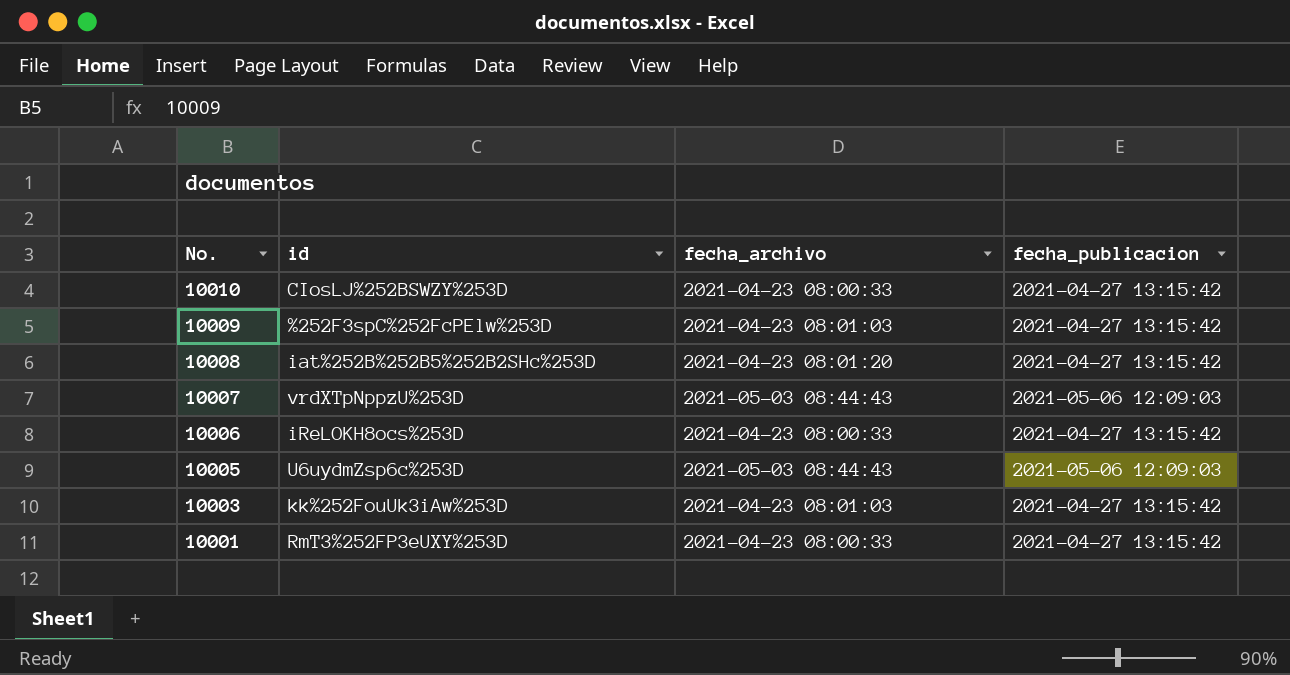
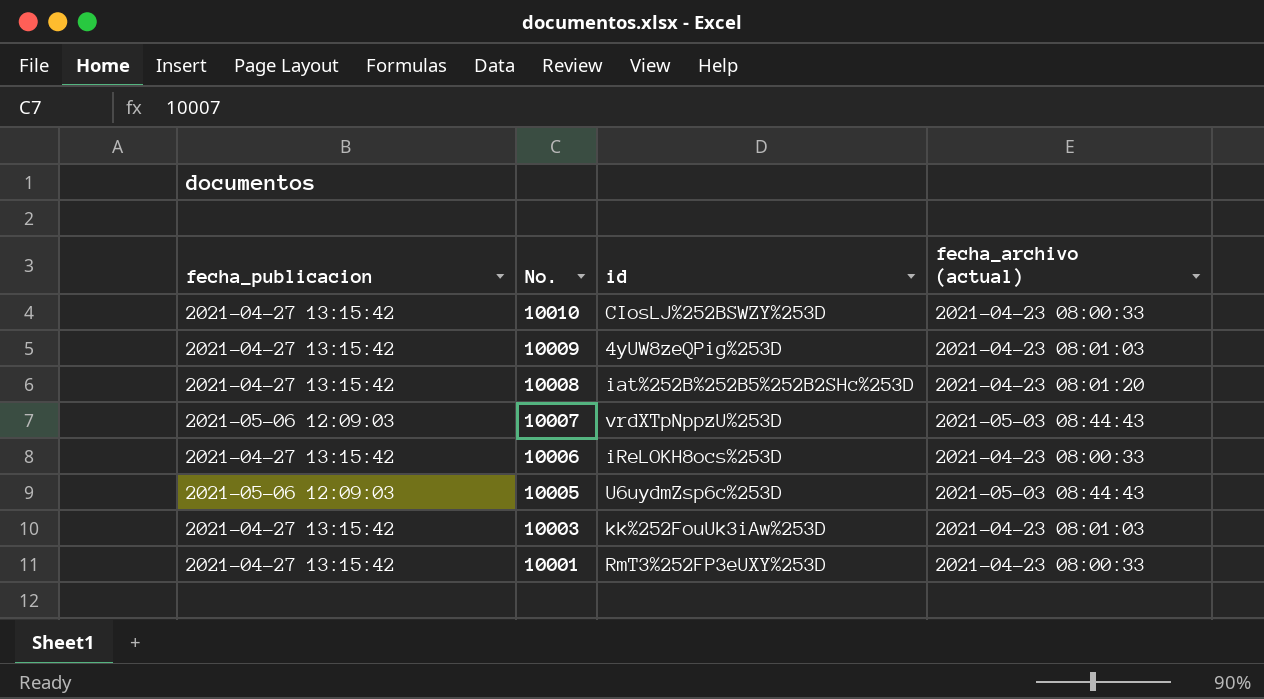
column fecha_publicacion | position: 4 -> 1
column name: fecha_archivo -> fecha_archivo (actual)
10009 | id: %252F3spC%252FcPElw%253D -> 4yUW8zeQPig%253D

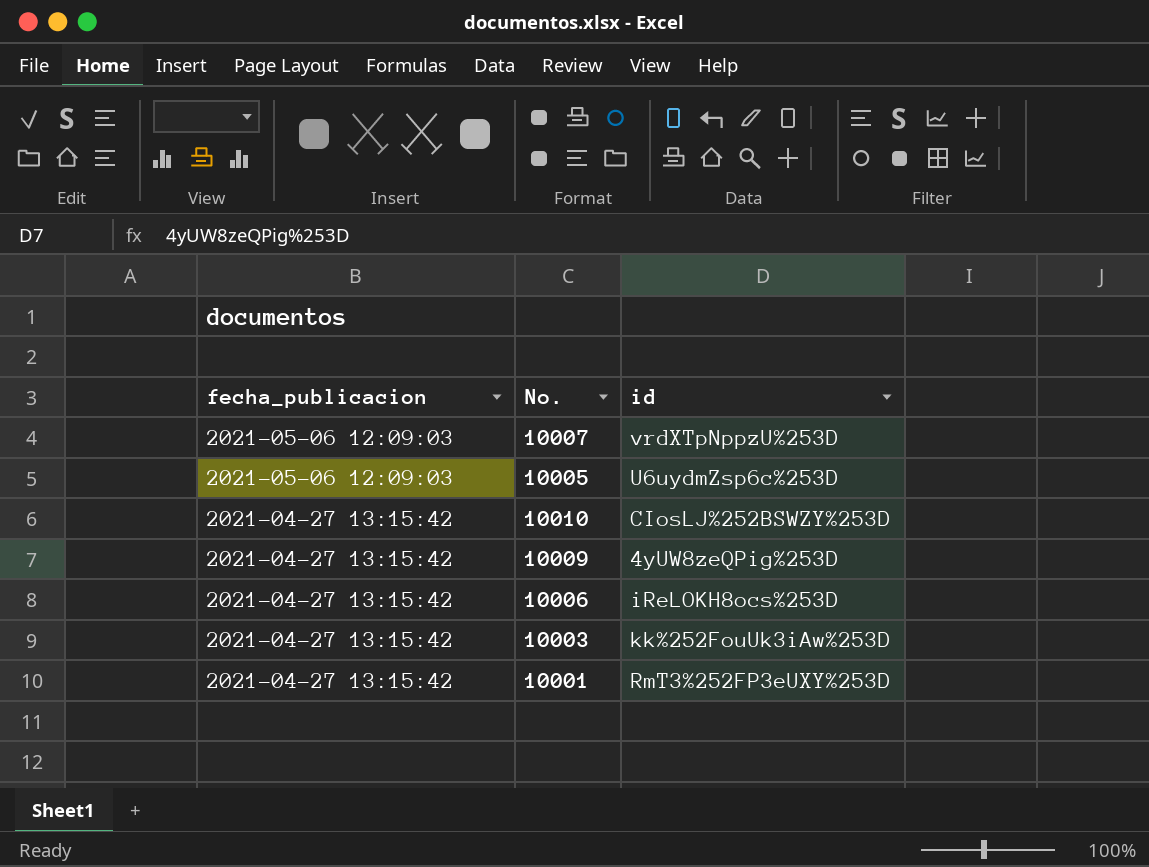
row order: No. descending -> fecha_publicacion descending
column fecha_archivo (actual) | position: 4 -> none
row 10008: 2021-04-27 13:15:42 | iat%252B%252B5%252B2SHc%253D | 2021-04-23 08:01:20 -> none

